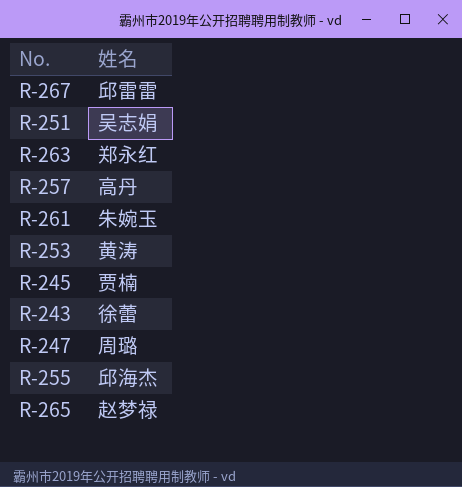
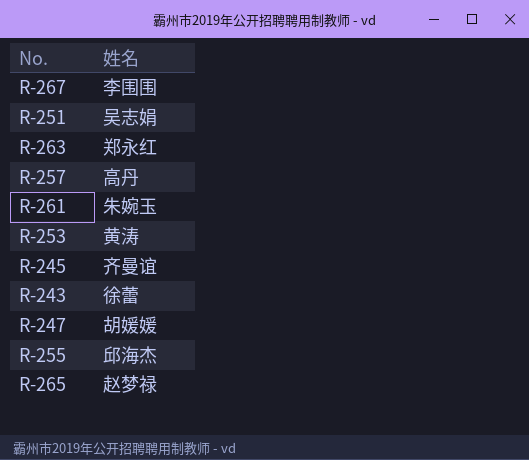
R-267 | 姓名: 邱雷雷 -> 李围围
R-245 | 姓名: 贾楠 -> 齐曼谊
R-247 | 姓名: 周璐 -> 胡媛媛

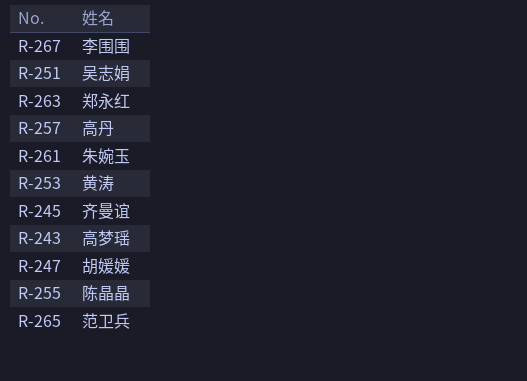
R-243 | 姓名: 徐蕾 -> 高梦瑶
R-255 | 姓名: 邱海杰 -> 陈晶晶
R-265 | 姓名: 赵梦禄 -> 范卫兵

